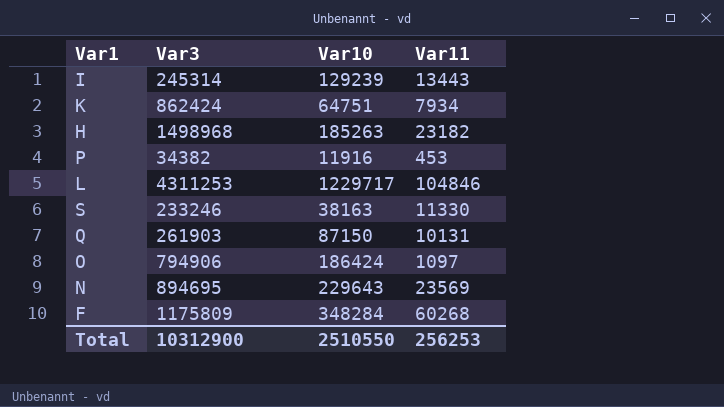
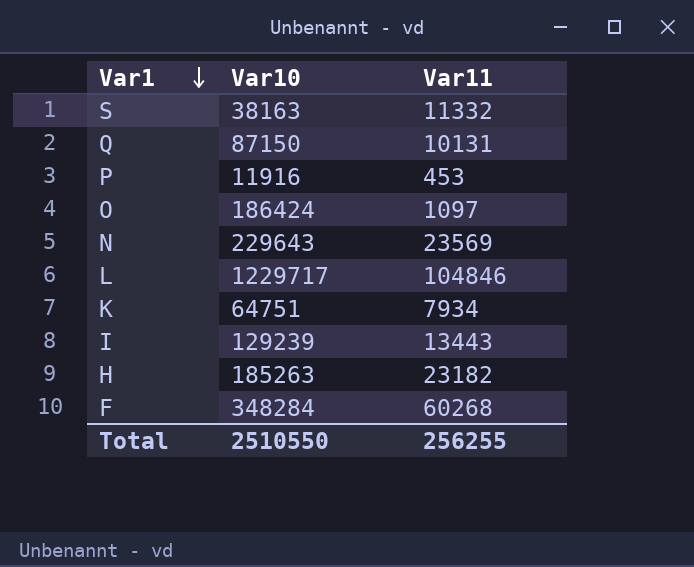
row order: none -> Var1 descending
column Var3 | position: 2 -> none
S | Var11: 11330 -> 11332
Total | Var11: 256253 -> 256255

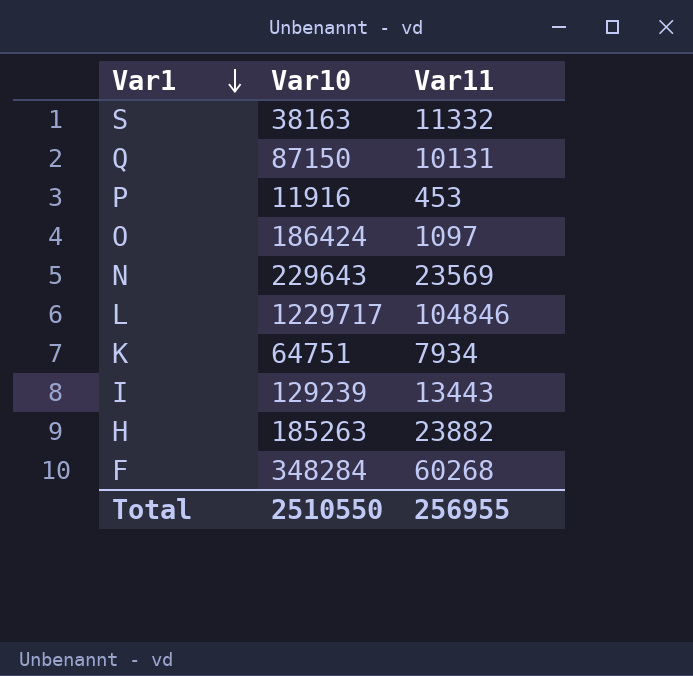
H | Var11: 23182 -> 23882
Total | Var11: 256255 -> 256955

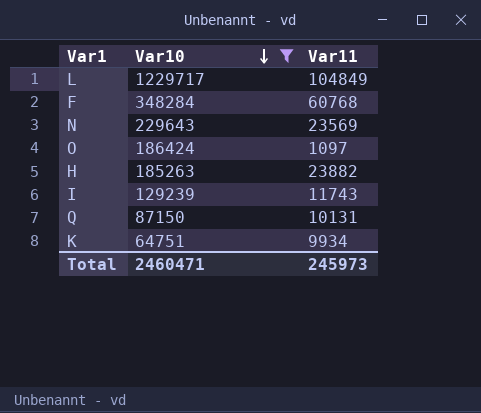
filter: none -> Var10 >= 64751
row order: Var1 descending -> Var10 descending
L | Var11: 104846 -> 104849
F | Var11: 60268 -> 60768
I | Var11: 13443 -> 11743
K | Var11: 7934 -> 9934
Total | Var10: 2510550 -> 2460471
Total | Var11: 256955 -> 245973

